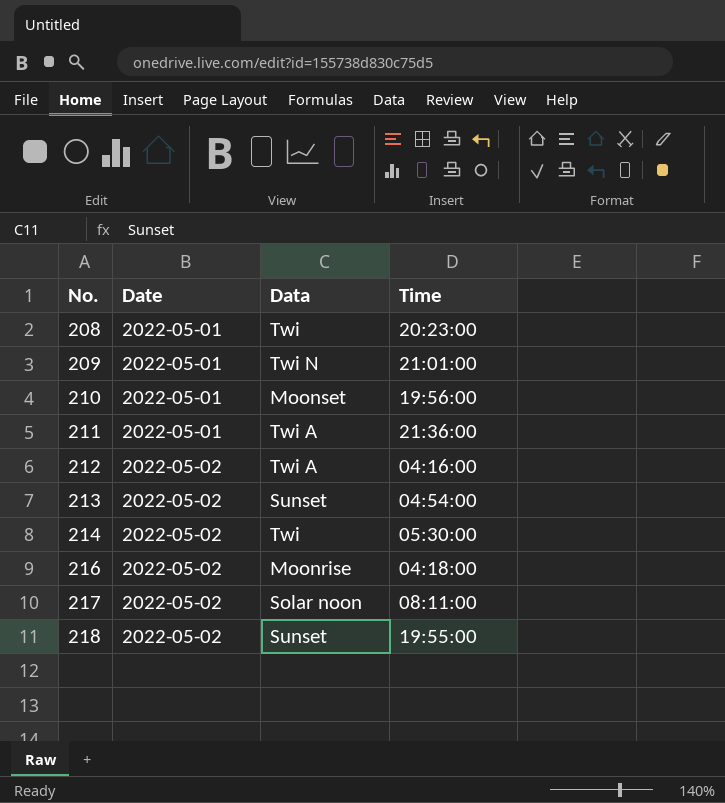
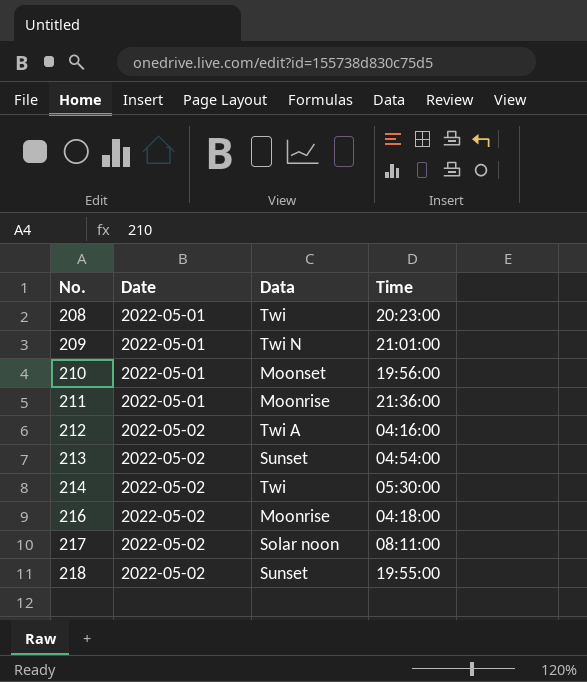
211 | Data: Twi A -> Moonrise

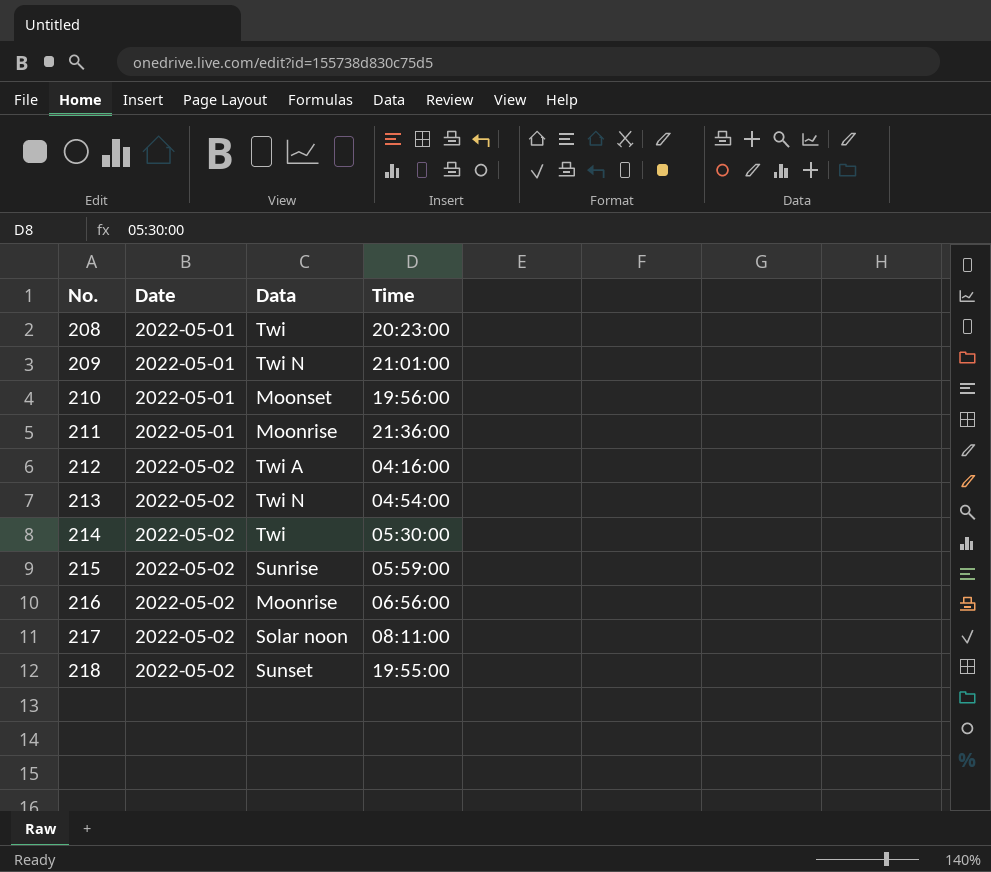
213 | Data: Sunset -> Twi N
row 215: none -> 2022-05-02 | Sunrise | 05:59:00
216 | Time: 04:18:00 -> 06:56:00

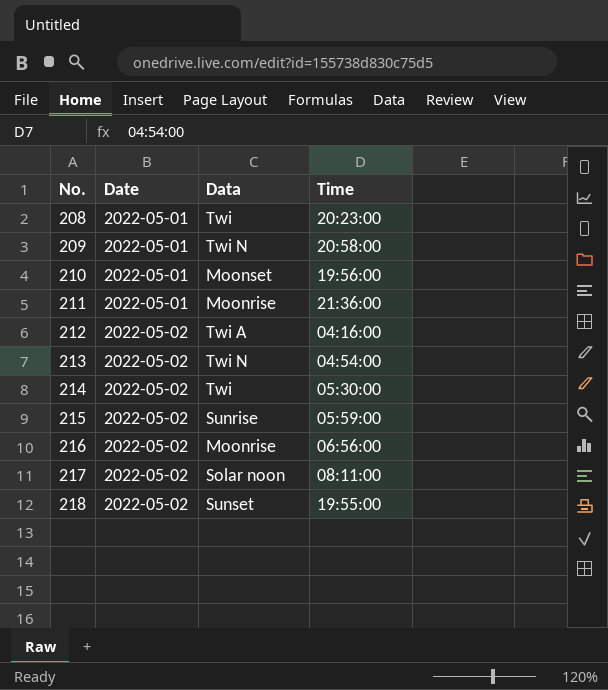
209 | Time: 21:01:00 -> 20:58:00

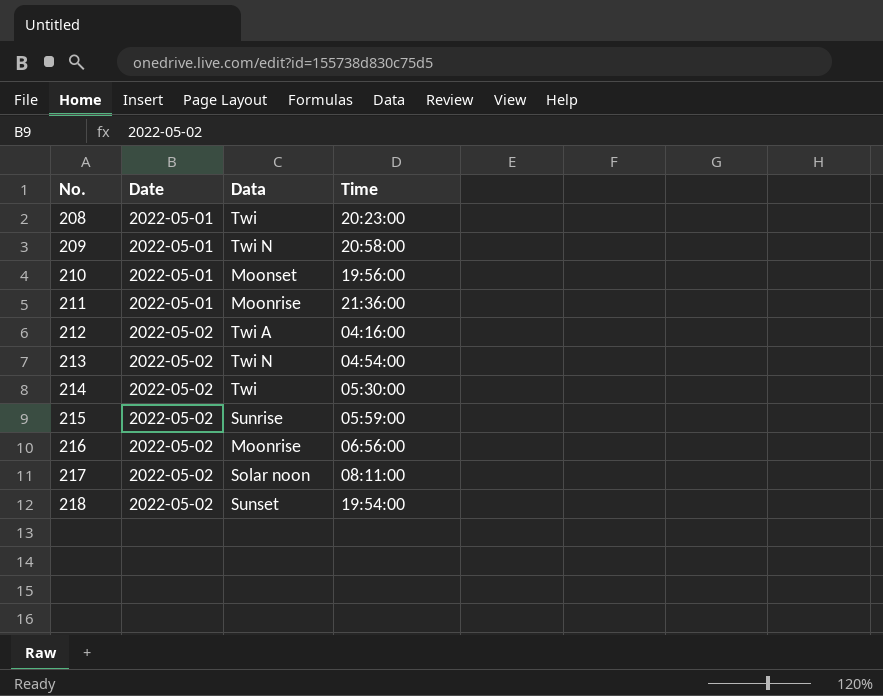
218 | Time: 19:55:00 -> 19:54:00

